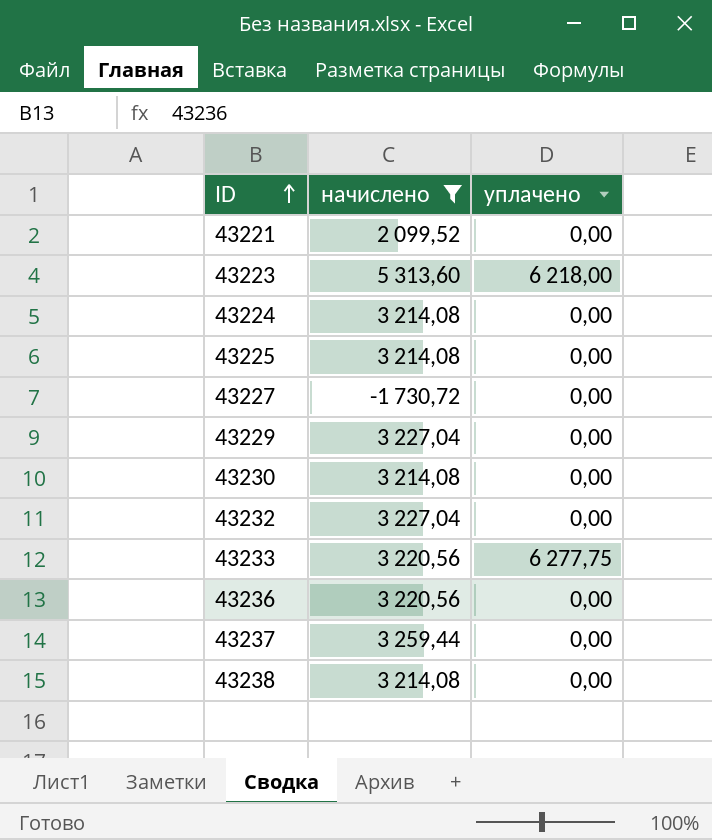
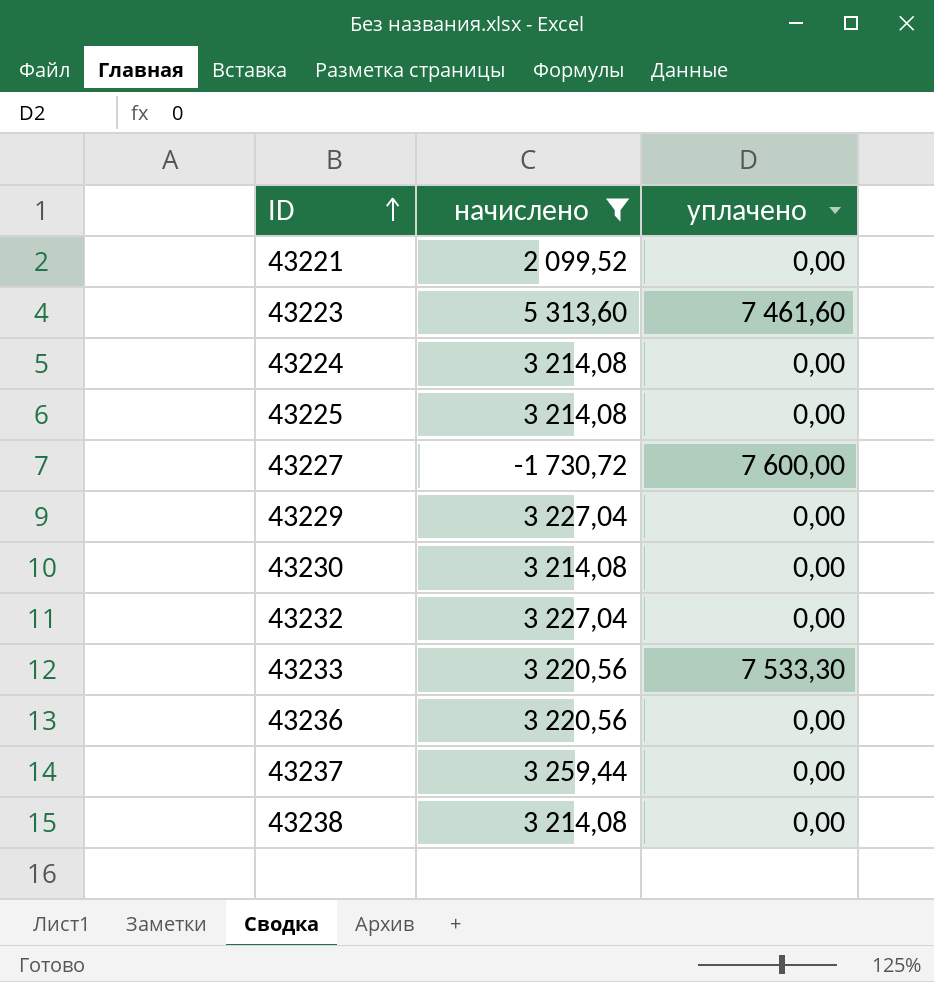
43223 | уплачено: 6 218,00 -> 7 461,60
43227 | уплачено: 0,00 -> 7 600,00
43233 | уплачено: 6 277,75 -> 7 533,30

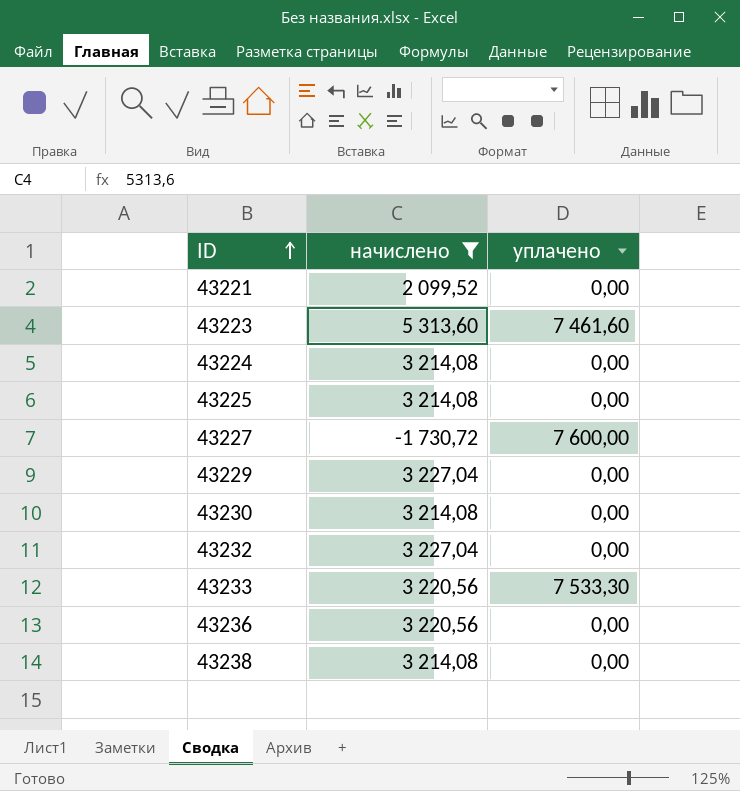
row 43237: 3 259,44 | 0,00 -> none

